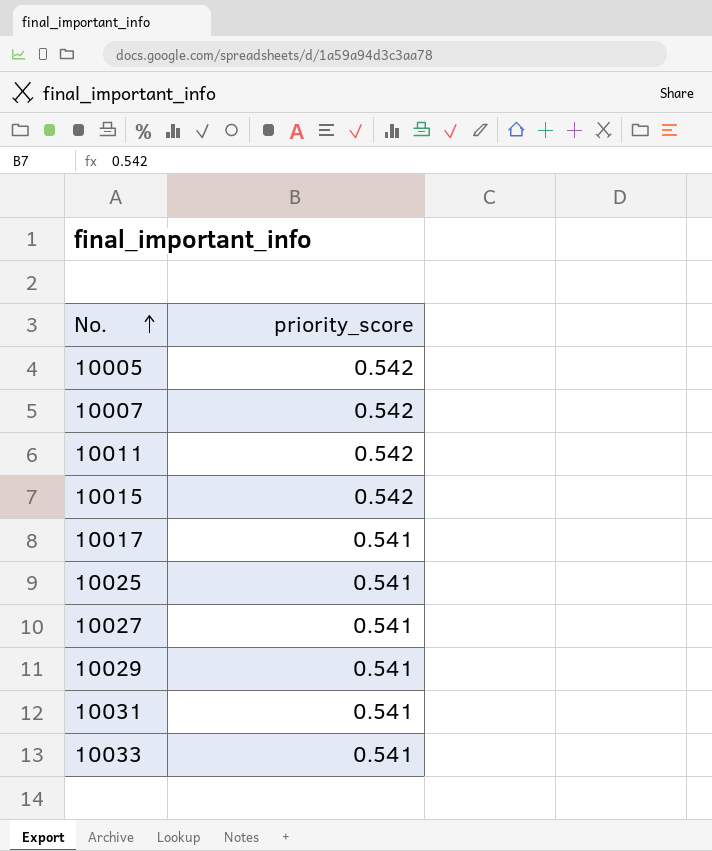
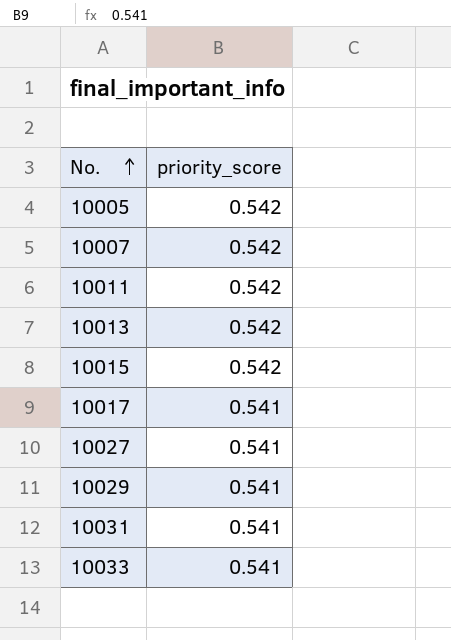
row 10025: 0.541 -> none
row 10013: none -> 0.542

